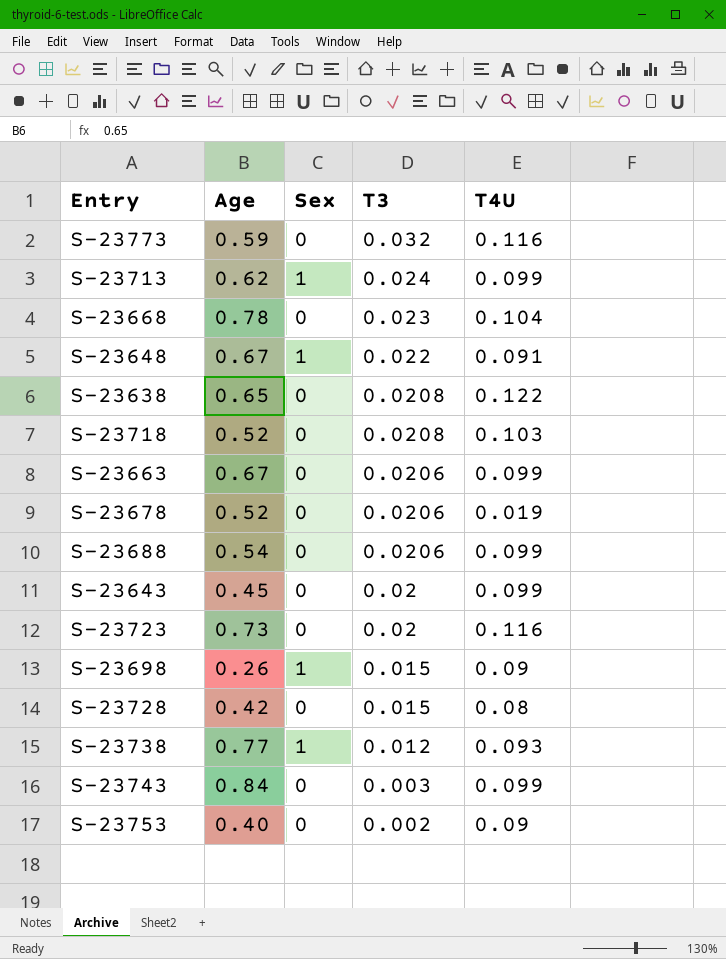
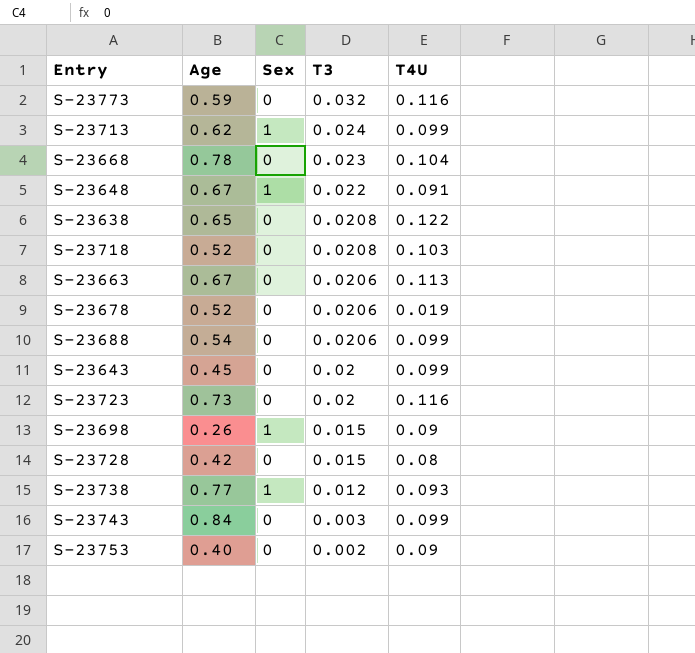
S-23663 | T4U: 0.099 -> 0.113

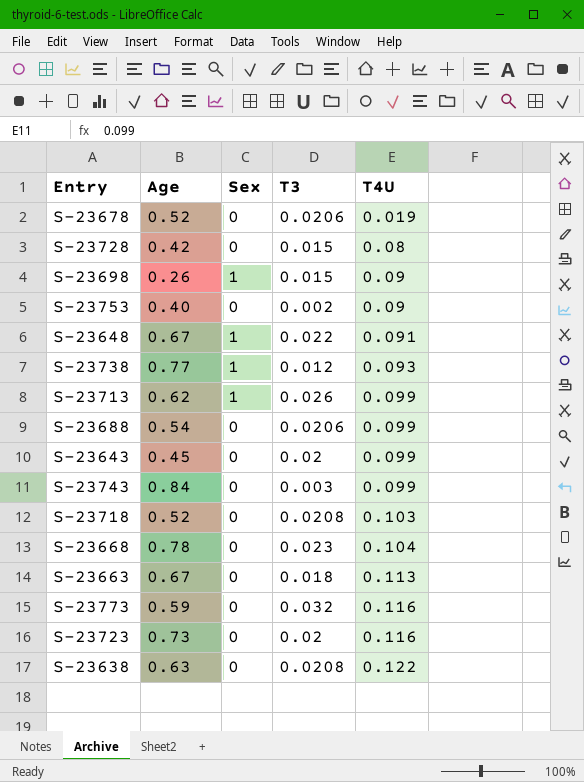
row order: T3 descending -> T4U ascending
S-23713 | T3: 0.024 -> 0.026
S-23663 | T3: 0.0206 -> 0.018
S-23638 | Age: 0.65 -> 0.63

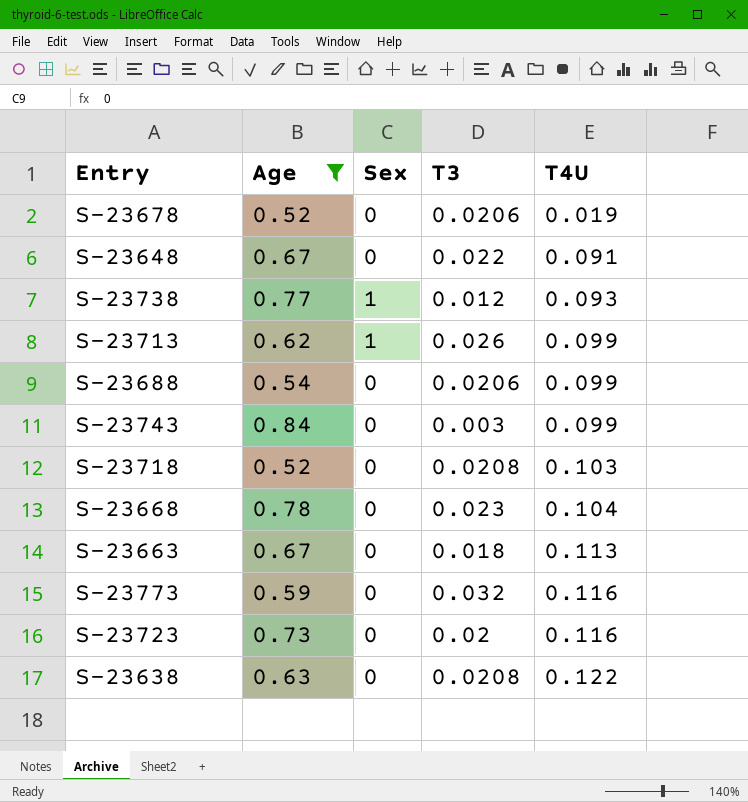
filter: none -> Age >= 0.52
S-23648 | Sex: 1 -> 0

